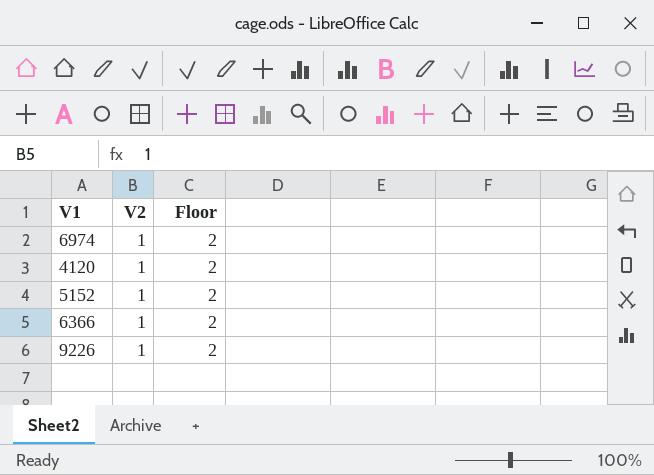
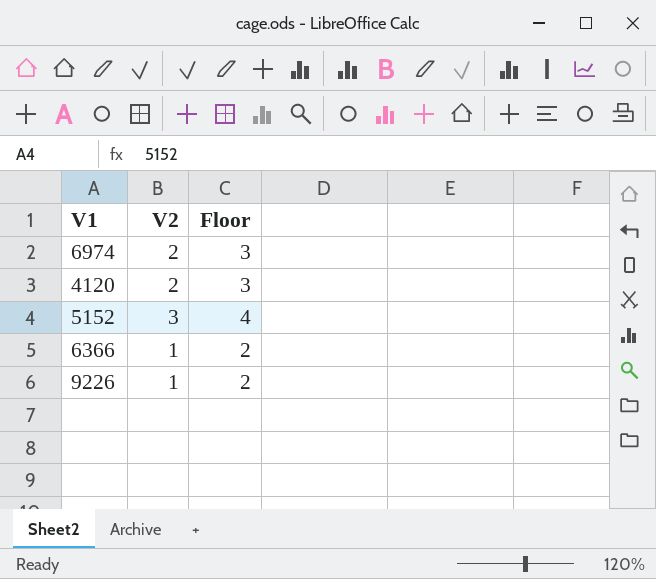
6974 | V2: 1 -> 2
6974 | Floor: 2 -> 3
4120 | V2: 1 -> 2
4120 | Floor: 2 -> 3
5152 | V2: 1 -> 3
5152 | Floor: 2 -> 4

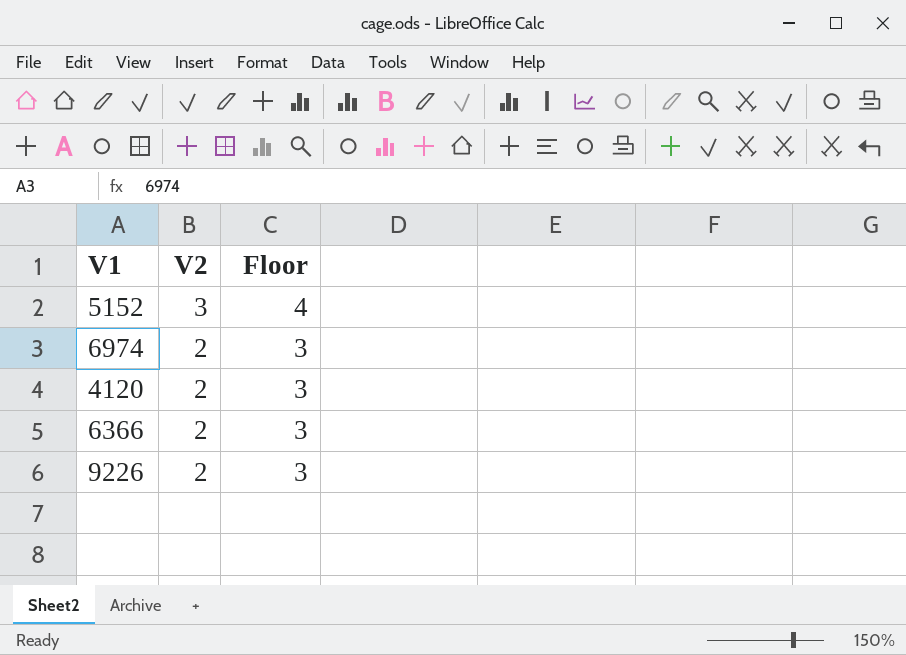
row order: none -> V2 descending
6366 | V2: 1 -> 2
6366 | Floor: 2 -> 3
9226 | V2: 1 -> 2
9226 | Floor: 2 -> 3

